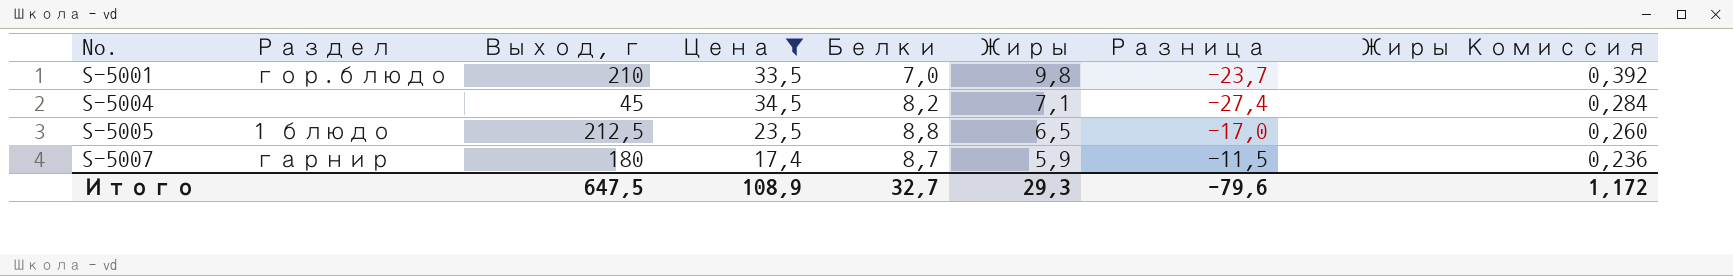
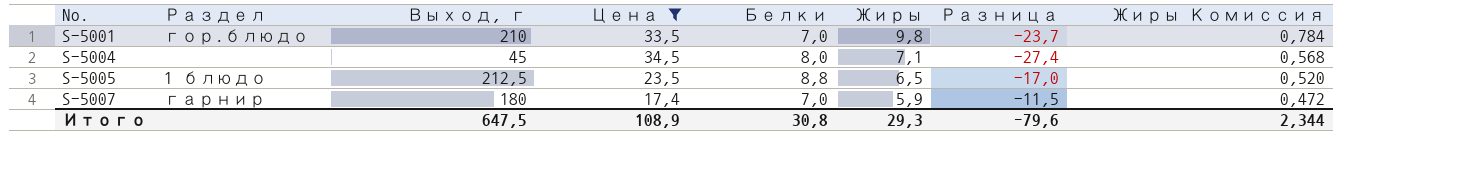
column Жиры Комиссия | formula: [Жиры] * 0,04 -> [Жиры] * 0,08
S-5004 | Белки: 8,2 -> 8,0
S-5007 | Белки: 8,7 -> 7,0
Итого | Белки: 32,7 -> 30,8
Итого | Жиры Комиссия: 1,172 -> 2,344

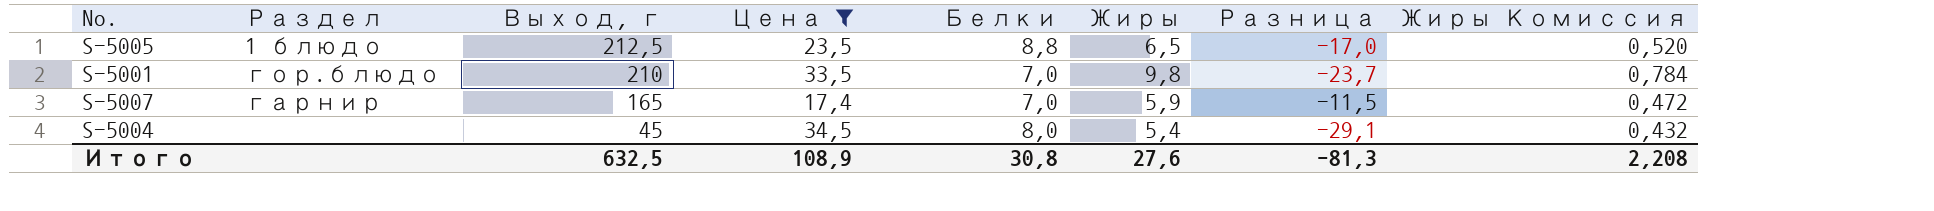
row order: No. ascending -> Выход, г descending
S-5007 | Выход, г: 180 -> 165
S-5004 | Жиры: 7,1 -> 5,4
S-5004 | Разница: -27,4 -> -29,1
S-5004 | Жиры Комиссия: 0,568 -> 0,432
Итого | Выход, г: 647,5 -> 632,5
Итого | Жиры: 29,3 -> 27,6
Итого | Разница: -79,6 -> -81,3
Итого | Жиры Комиссия: 2,344 -> 2,208

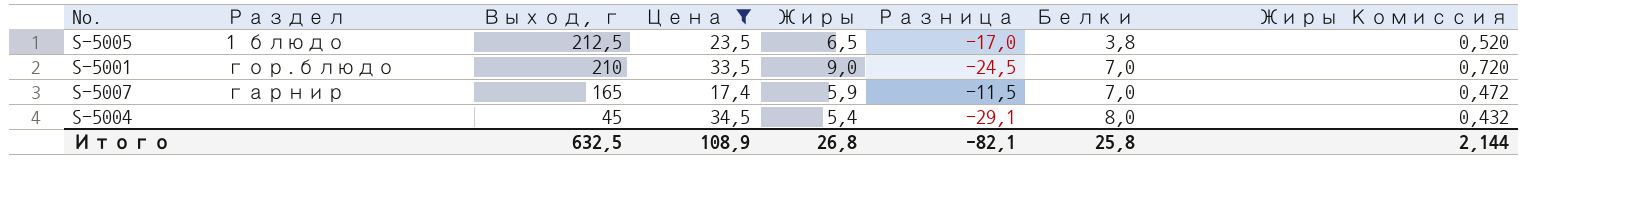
column Белки | position: 5 -> 7
S-5005 | Белки: 8,8 -> 3,8
S-5001 | Жиры: 9,8 -> 9,0
S-5001 | Разница: -23,7 -> -24,5
S-5001 | Жиры Комиссия: 0,784 -> 0,720
Итого | Жиры: 27,6 -> 26,8
Итого | Разница: -81,3 -> -82,1
Итого | Белки: 30,8 -> 25,8
Итого | Жиры Комиссия: 2,208 -> 2,144

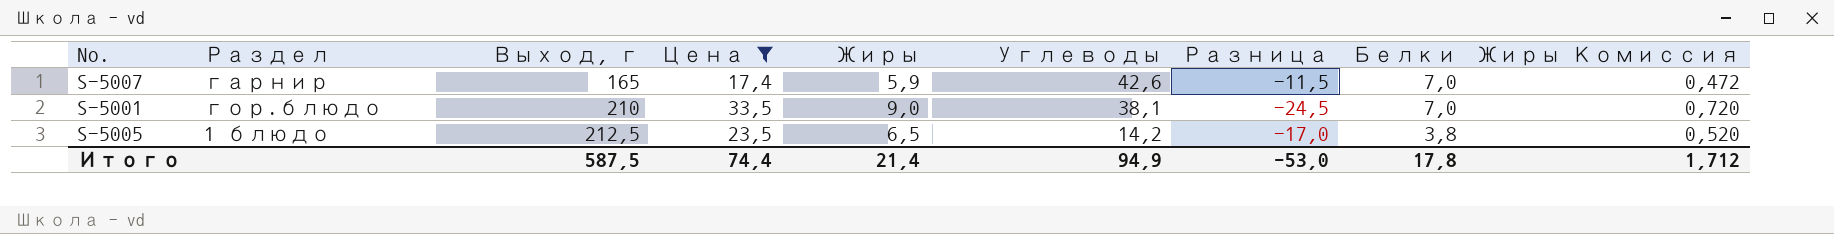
row order: Выход, г descending -> Выход, г ascending
column Углеводы | position: none -> 6
row S-5004: none | 45 | 34,5 | 5,4 | -29,1 | 8,0 | 0,432 -> none
Итого | Выход, г: 632,5 -> 587,5
Итого | Цена: 108,9 -> 74,4
Итого | Жиры: 26,8 -> 21,4
Итого | Разница: -82,1 -> -53,0
Итого | Белки: 25,8 -> 17,8
Итого | Жиры Комиссия: 2,144 -> 1,712

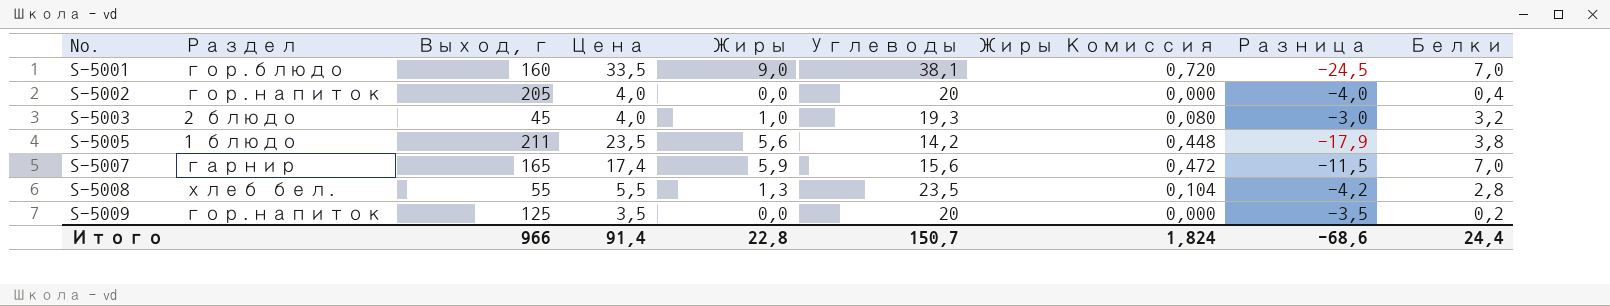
filter: Цена >= 17,4 -> none
row order: Выход, г ascending -> No. ascending
column Жиры Комиссия | position: 9 -> 7
S-5001 | Выход, г: 210 -> 160
S-5005 | Выход, г: 212,5 -> 211
S-5005 | Жиры: 6,5 -> 5,6
S-5005 | Жиры Комиссия: 0,520 -> 0,448
S-5005 | Разница: -17,0 -> -17,9
S-5007 | Углеводы: 42,6 -> 15,6
Итого | Выход, г: 587,5 -> 966
Итого | Цена: 74,4 -> 91,4
Итого | Жиры: 21,4 -> 22,8
Итого | Углеводы: 94,9 -> 150,7
Итого | Жиры Комиссия: 1,712 -> 1,824
Итого | Разница: -53,0 -> -68,6
Итого | Белки: 17,8 -> 24,4

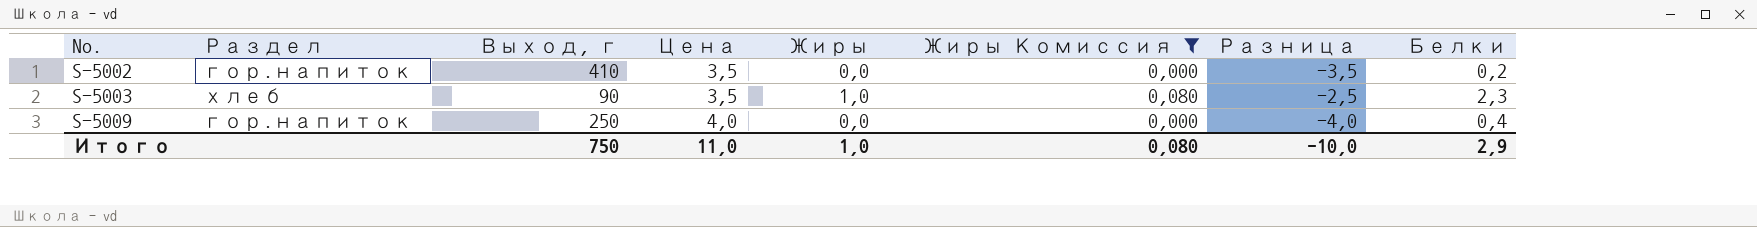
filter: none -> Жиры Комиссия <= 0,080
column Углеводы | position: 6 -> none
S-5002 | Выход, г: 205 -> 410
S-5002 | Цена: 4,0 -> 3,5
S-5002 | Разница: -4,0 -> -3,5
S-5002 | Белки: 0,4 -> 0,2
S-5003 | Раздел: 2 блюдо -> хлеб
S-5003 | Выход, г: 45 -> 90
S-5003 | Цена: 4,0 -> 3,5
S-5003 | Разница: -3,0 -> -2,5
S-5003 | Белки: 3,2 -> 2,3
S-5009 | Выход, г: 125 -> 250
S-5009 | Цена: 3,5 -> 4,0
S-5009 | Разница: -3,5 -> -4,0
S-5009 | Белки: 0,2 -> 0,4
Итого | Выход, г: 966 -> 750
Итого | Цена: 91,4 -> 11,0
Итого | Жиры: 22,8 -> 1,0
Итого | Жиры Комиссия: 1,824 -> 0,080
Итого | Разница: -68,6 -> -10,0
Итого | Белки: 24,4 -> 2,9

